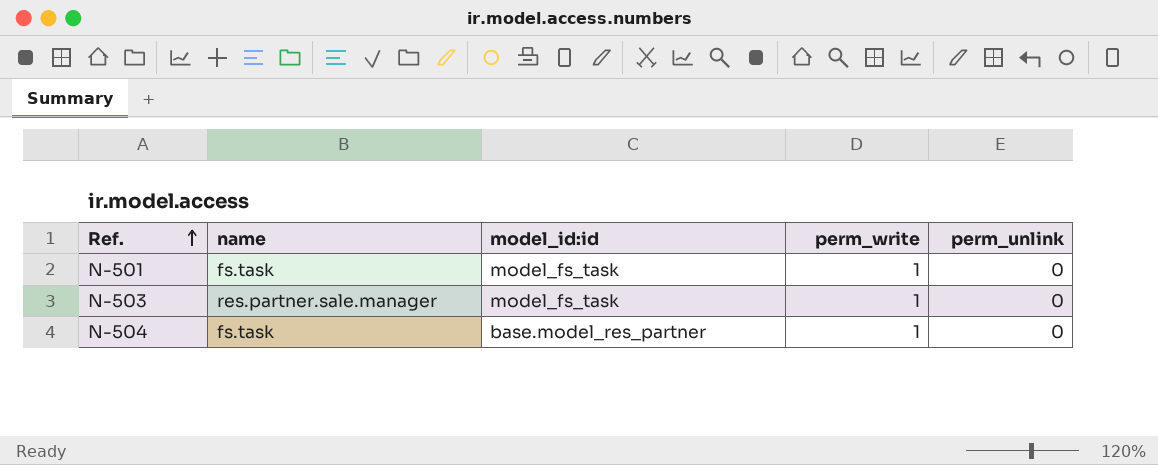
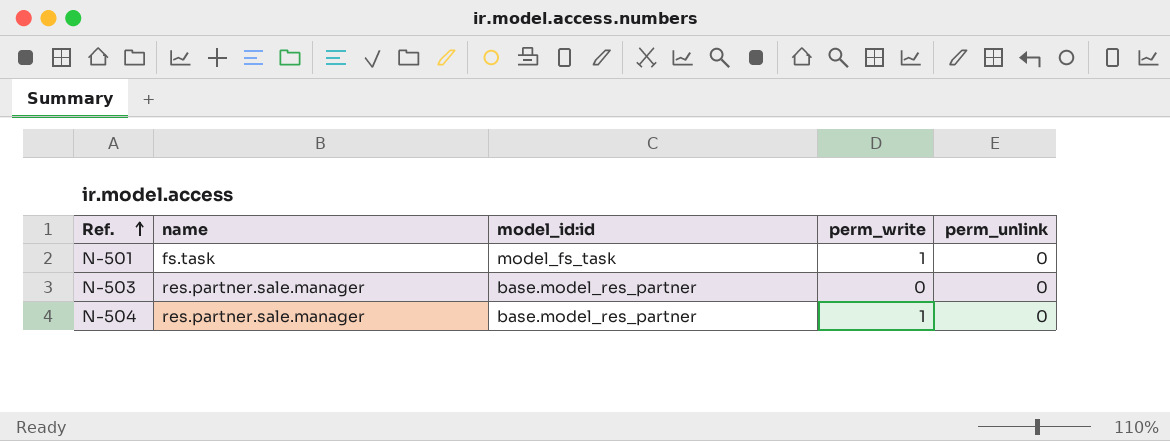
N-503 | model_id:id: model_fs_task -> base.model_res_partner
N-503 | perm_write: 1 -> 0
N-504 | name: fs.task -> res.partner.sale.manager

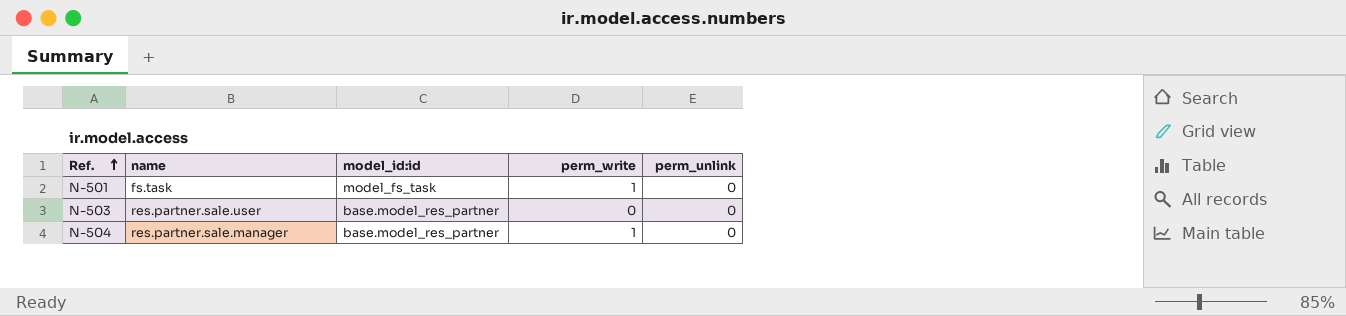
N-503 | name: res.partner.sale.manager -> res.partner.sale.user

